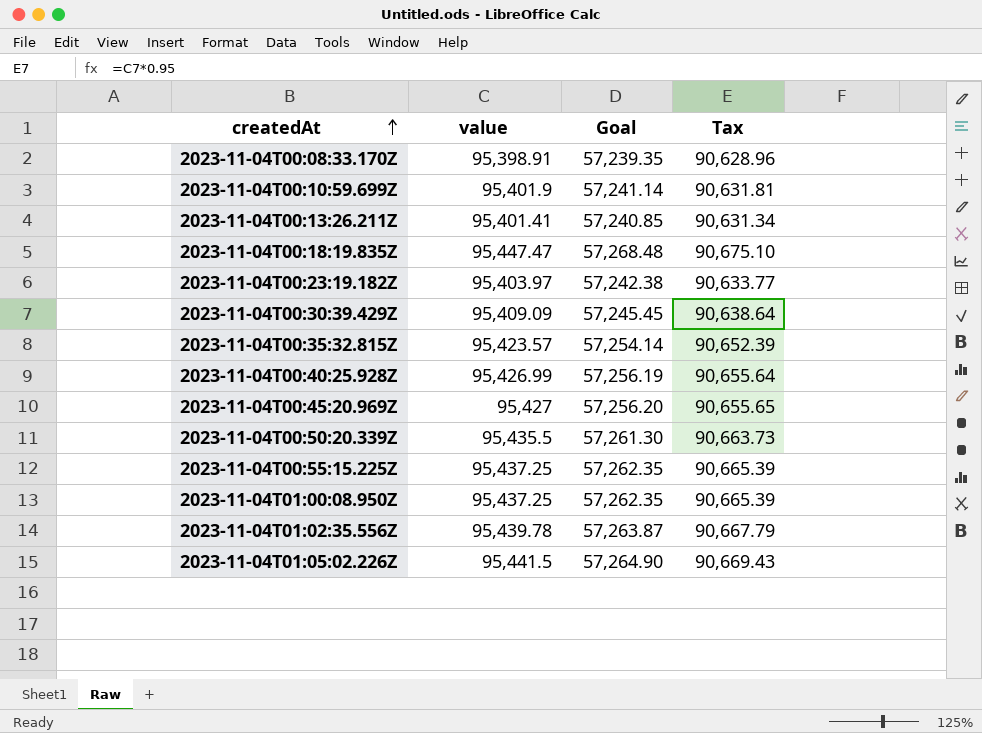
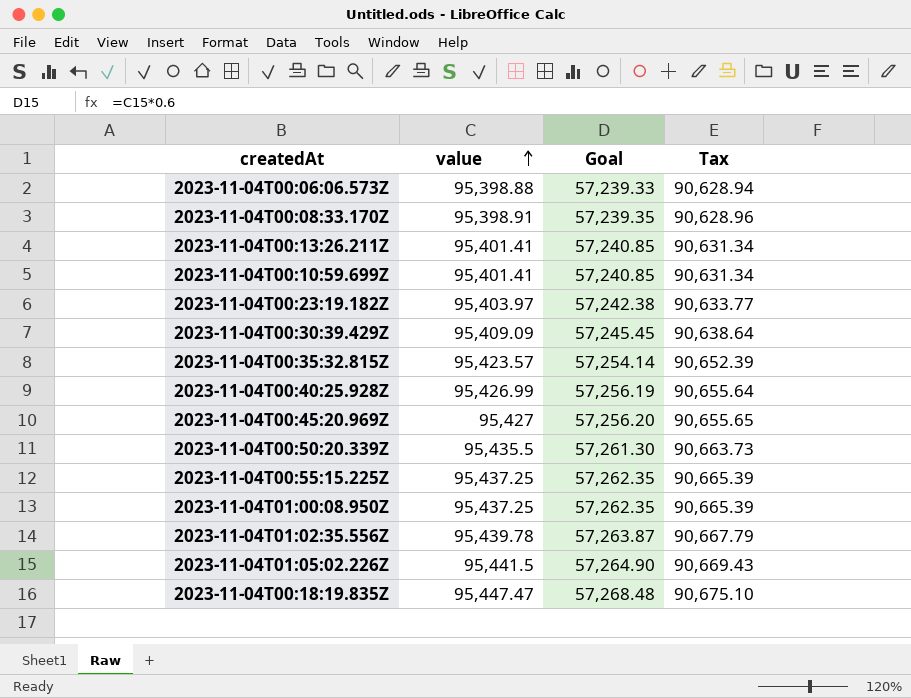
row order: createdAt ascending -> value ascending
row 2023-11-04T00:06:06.573Z: none -> 95,398.88 | 57,239.33 | 90,628.94
2023-11-04T00:10:59.699Z | value: 95,401.9 -> 95,401.41
2023-11-04T00:10:59.699Z | Goal: 57,241.14 -> 57,240.85
2023-11-04T00:10:59.699Z | Tax: 90,631.81 -> 90,631.34

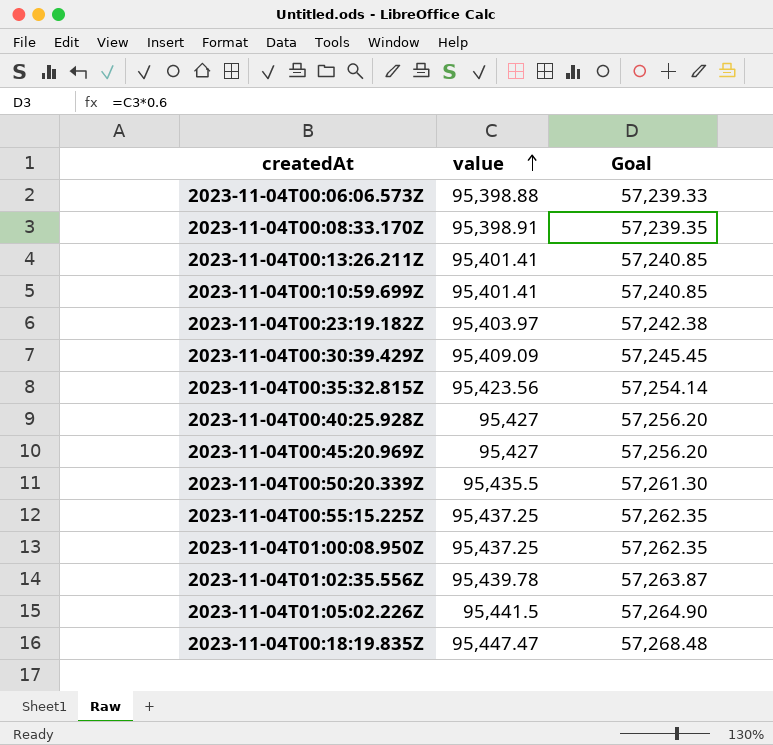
column Tax | formula: [value] * 0.95 -> none
2023-11-04T00:35:32.815Z | value: 95,423.57 -> 95,423.56
2023-11-04T00:40:25.928Z | value: 95,426.99 -> 95,427
2023-11-04T00:40:25.928Z | Goal: 57,256.19 -> 57,256.20

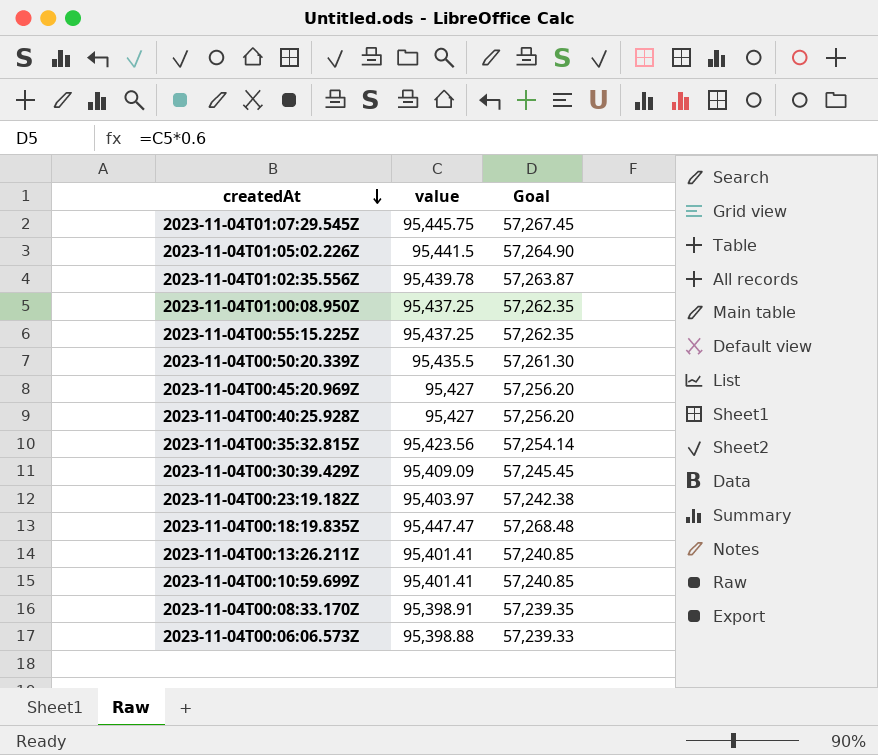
row order: value ascending -> createdAt descending
row 2023-11-04T01:07:29.545Z: none -> 95,445.75 | 57,267.45

